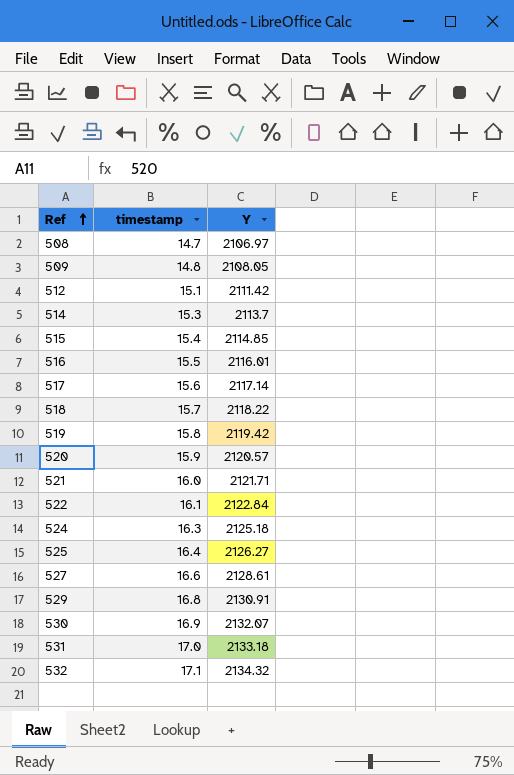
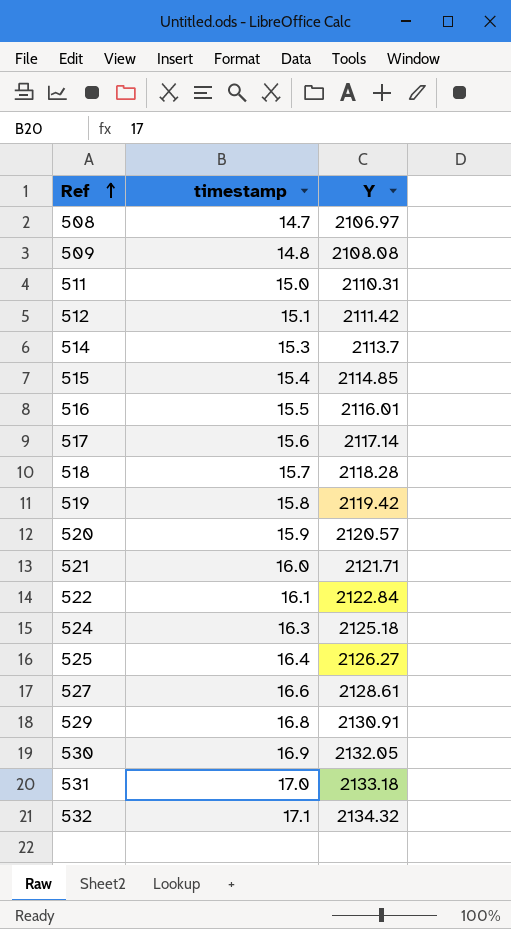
509 | Y: 2108.05 -> 2108.08
row 511: none -> 15.0 | 2110.31
518 | Y: 2118.22 -> 2118.28
530 | Y: 2132.07 -> 2132.05

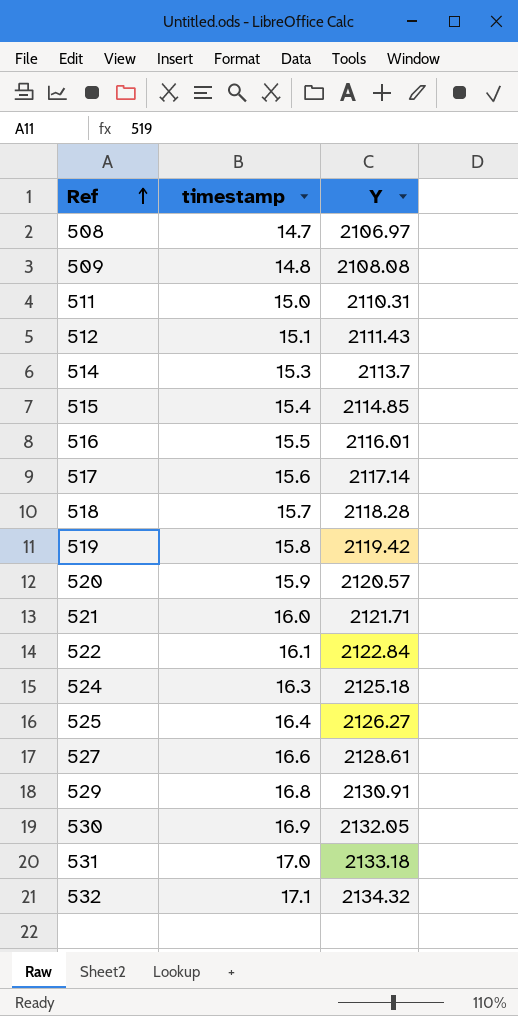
512 | Y: 2111.42 -> 2111.43

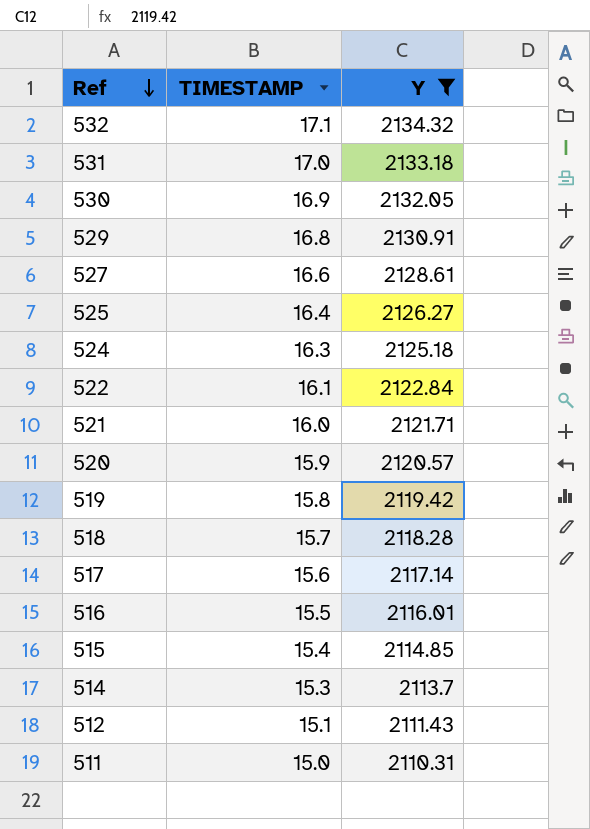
filter: none -> Y >= 2110.31
row order: Ref ascending -> Ref descending
column name: timestamp -> TIMESTAMP

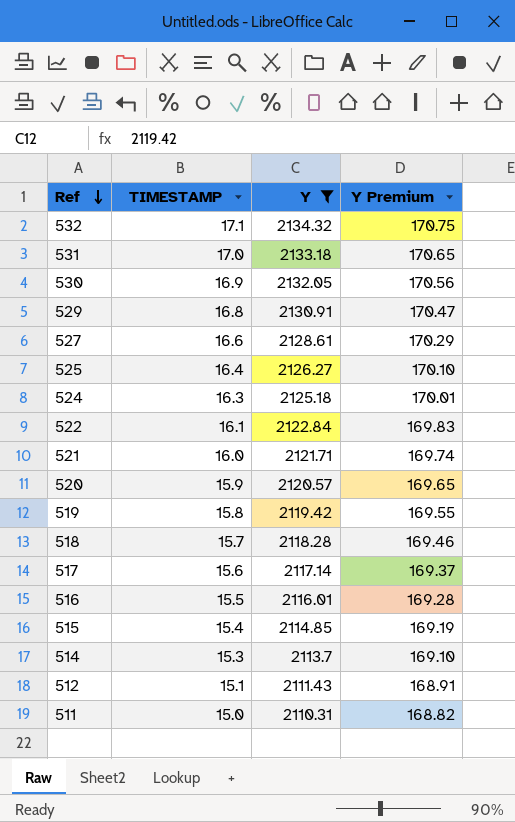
column Y Premium | formula: none -> [Y] * 0.08

